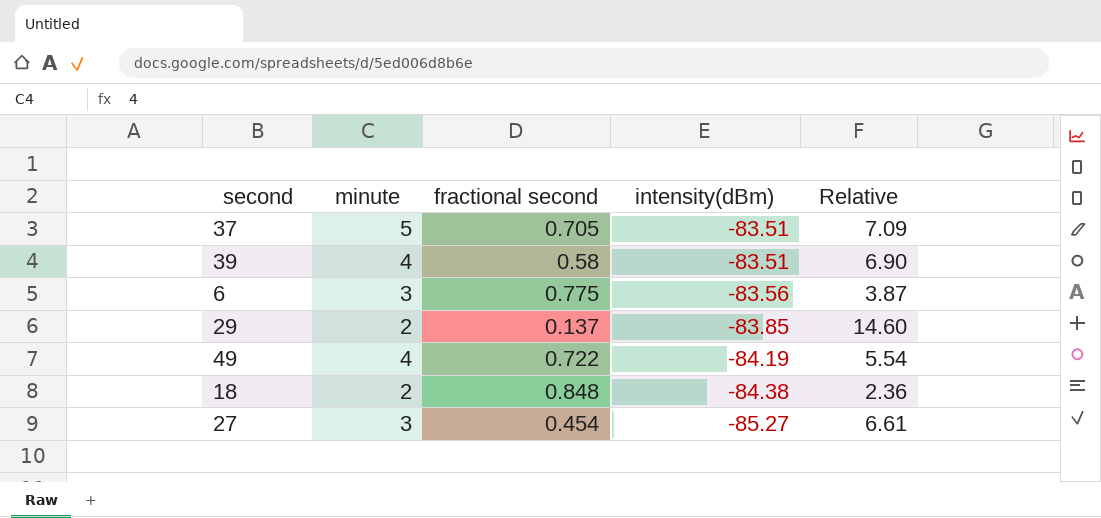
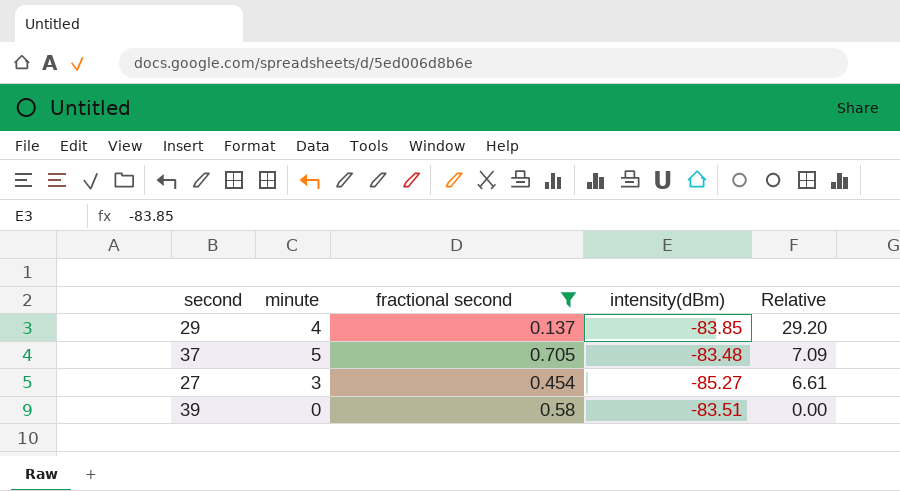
filter: none -> fractional second <= 0.705
row order: intensity(dBm) descending -> Relative descending
29 | minute: 2 -> 4
29 | Relative: 14.60 -> 29.20
37 | intensity(dBm): -83.51 -> -83.48
39 | minute: 4 -> 0
39 | Relative: 6.90 -> 0.00

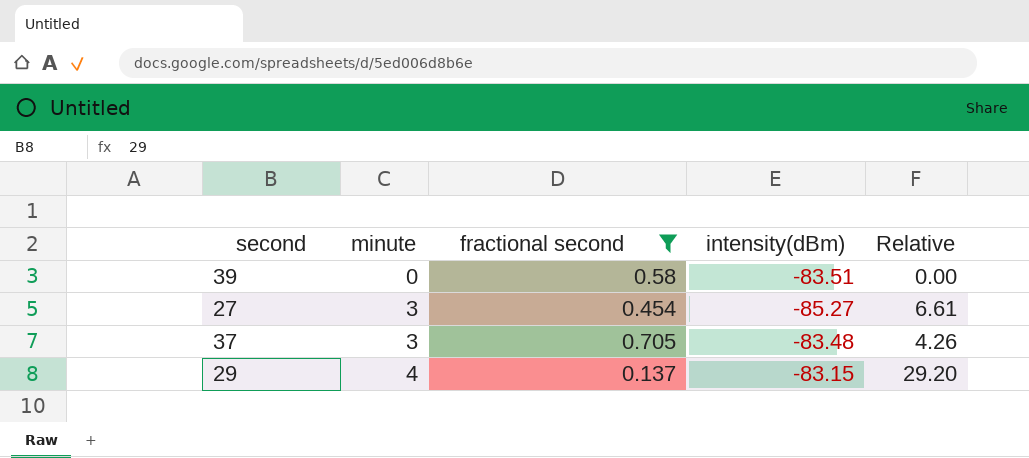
row order: Relative descending -> minute ascending
37 | minute: 5 -> 3
37 | Relative: 7.09 -> 4.26
29 | intensity(dBm): -83.85 -> -83.15

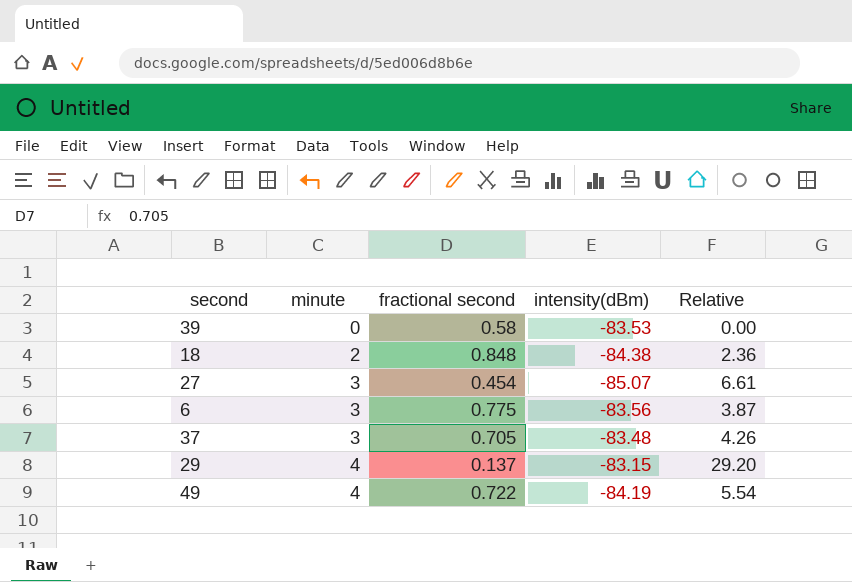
filter: fractional second <= 0.705 -> none
39 | intensity(dBm): -83.51 -> -83.53
27 | intensity(dBm): -85.27 -> -85.07

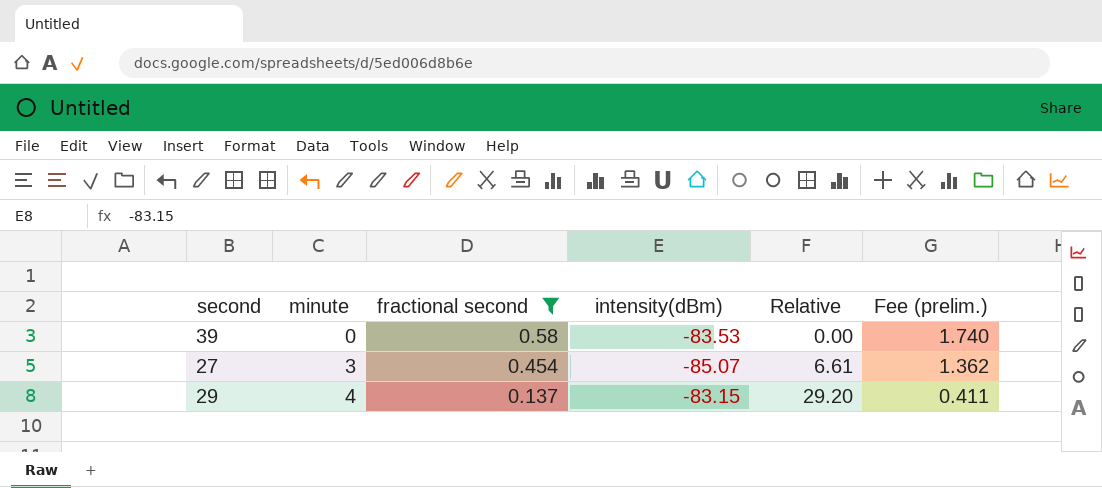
filter: none -> fractional second <= 0.58
column Fee (prelim.) | formula: none -> [fractional second] * 3

